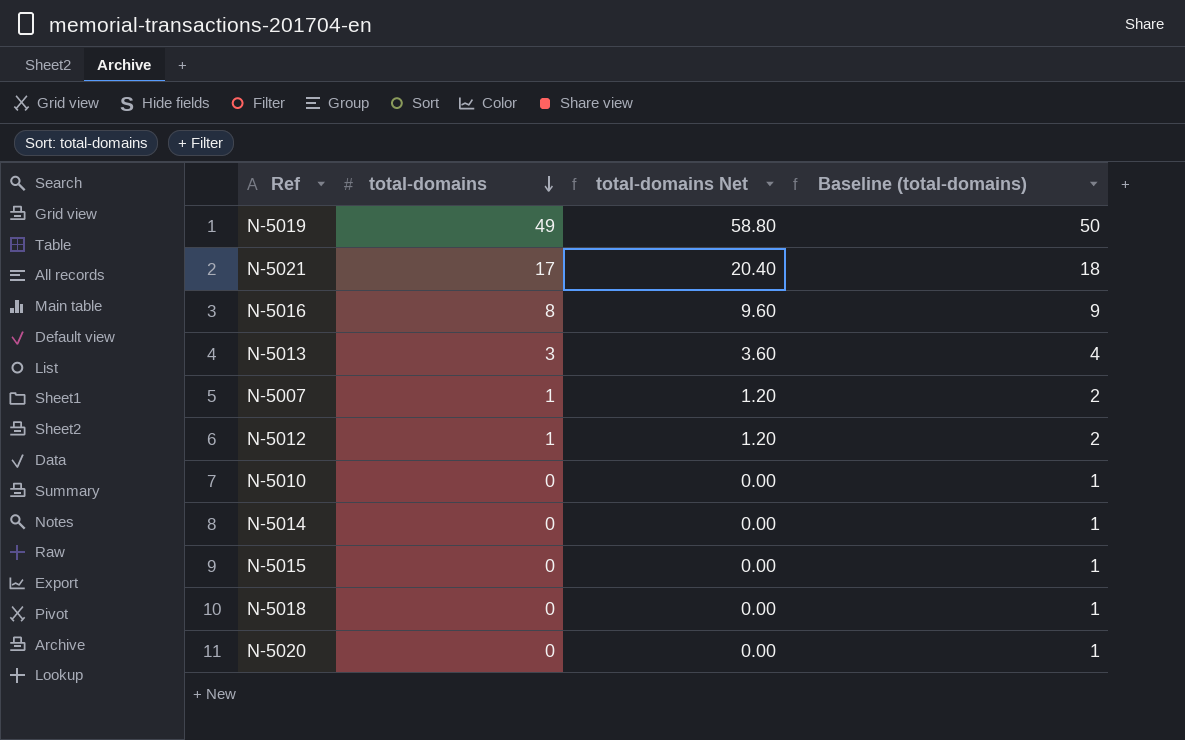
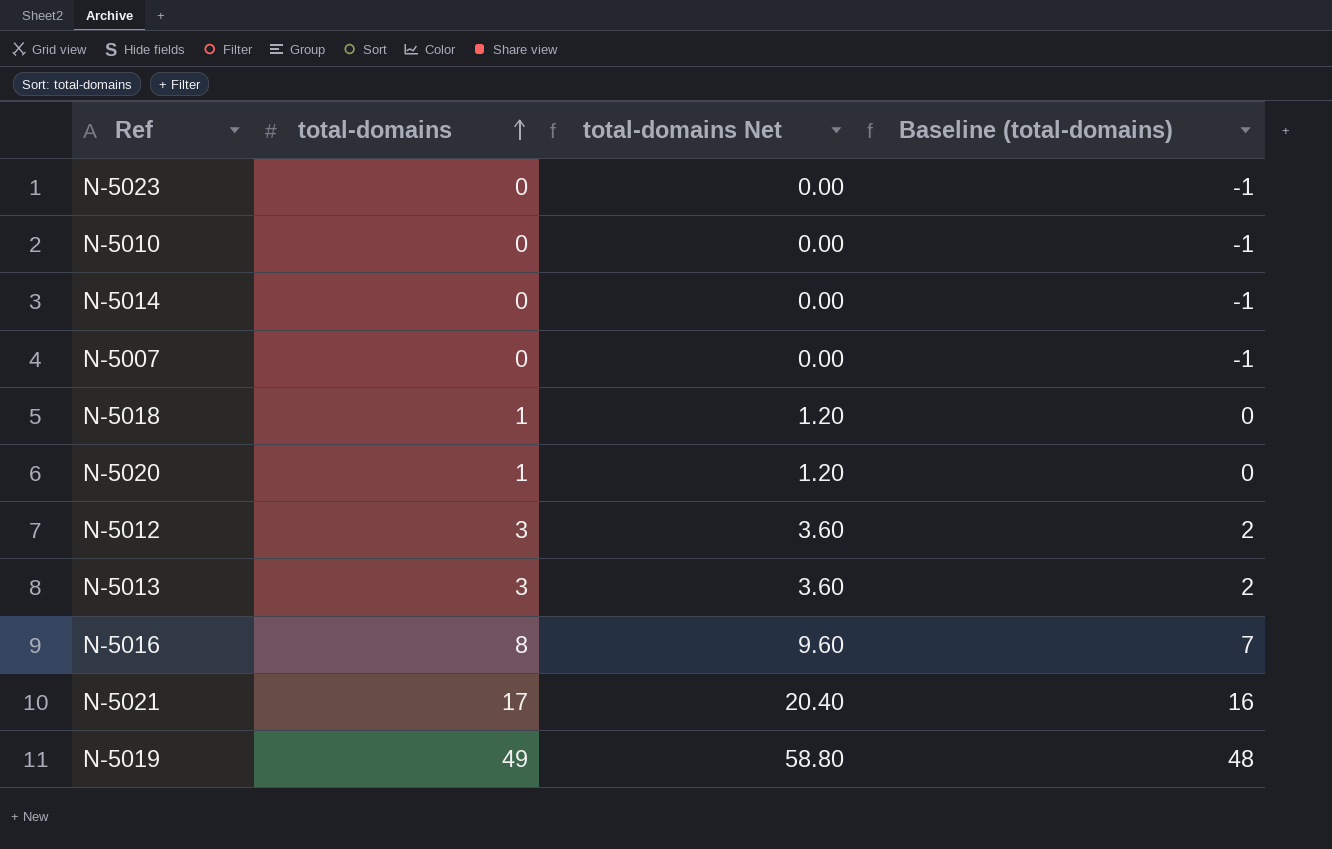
row order: total-domains descending -> total-domains ascending
column Baseline (total-domains) | formula: [total-domains] + 1 -> [total-domains] - 1
row N-5015: 0 | 0.00 | 1 -> none
row N-5023: none -> 0 | 0.00 | -1
N-5007 | total-domains: 1 -> 0
N-5007 | total-domains Net: 1.20 -> 0.00
N-5018 | total-domains: 0 -> 1
N-5018 | total-domains Net: 0.00 -> 1.20
N-5020 | total-domains: 0 -> 1
N-5020 | total-domains Net: 0.00 -> 1.20
N-5012 | total-domains: 1 -> 3
N-5012 | total-domains Net: 1.20 -> 3.60

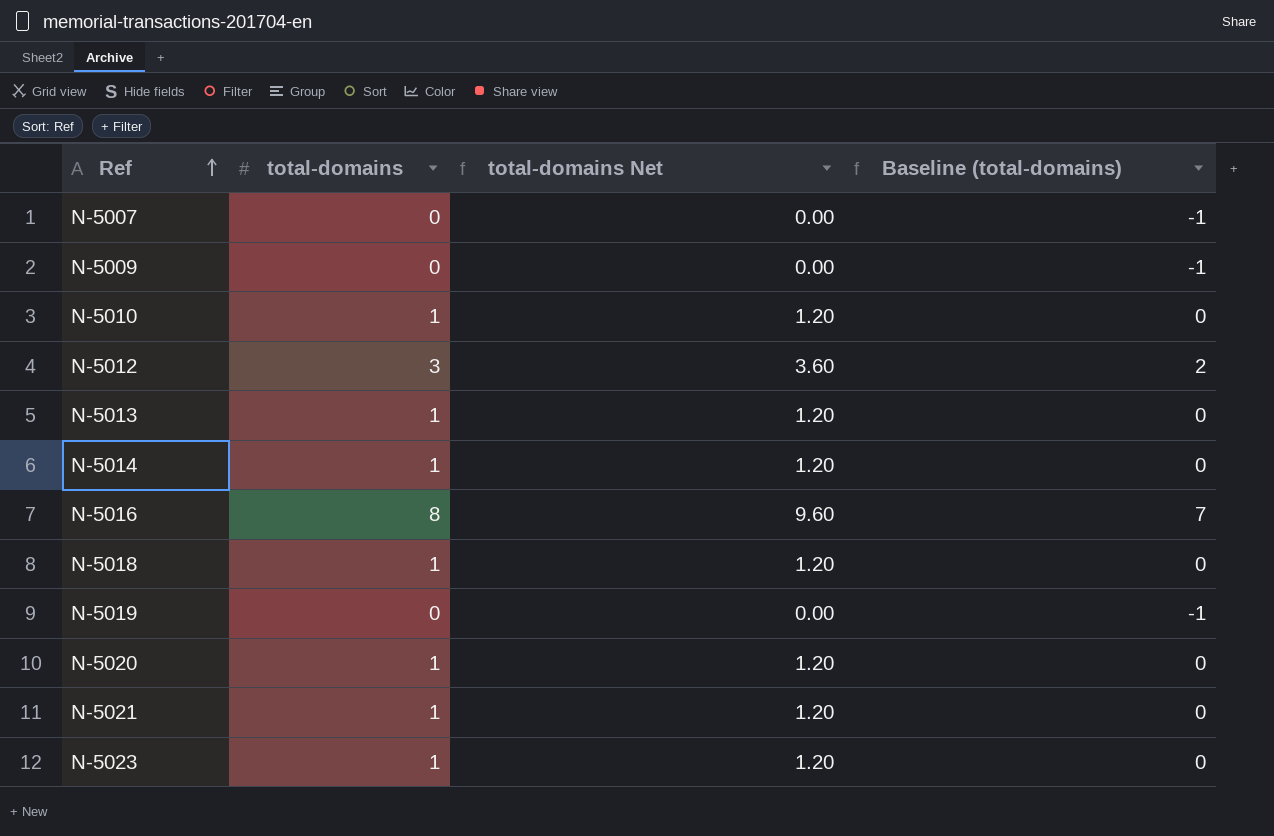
row order: total-domains ascending -> Ref ascending
row N-5009: none -> 0 | 0.00 | -1
N-5010 | total-domains: 0 -> 1
N-5010 | total-domains Net: 0.00 -> 1.20
N-5010 | Baseline (total-domains): -1 -> 0
N-5013 | total-domains: 3 -> 1
N-5013 | total-domains Net: 3.60 -> 1.20
N-5013 | Baseline (total-domains): 2 -> 0
N-5014 | total-domains: 0 -> 1
N-5014 | total-domains Net: 0.00 -> 1.20
N-5014 | Baseline (total-domains): -1 -> 0
N-5019 | total-domains: 49 -> 0
N-5019 | total-domains Net: 58.80 -> 0.00
N-5019 | Baseline (total-domains): 48 -> -1
N-5021 | total-domains: 17 -> 1
N-5021 | total-domains Net: 20.40 -> 1.20
N-5021 | Baseline (total-domains): 16 -> 0
N-5023 | total-domains: 0 -> 1
N-5023 | total-domains Net: 0.00 -> 1.20
N-5023 | Baseline (total-domains): -1 -> 0

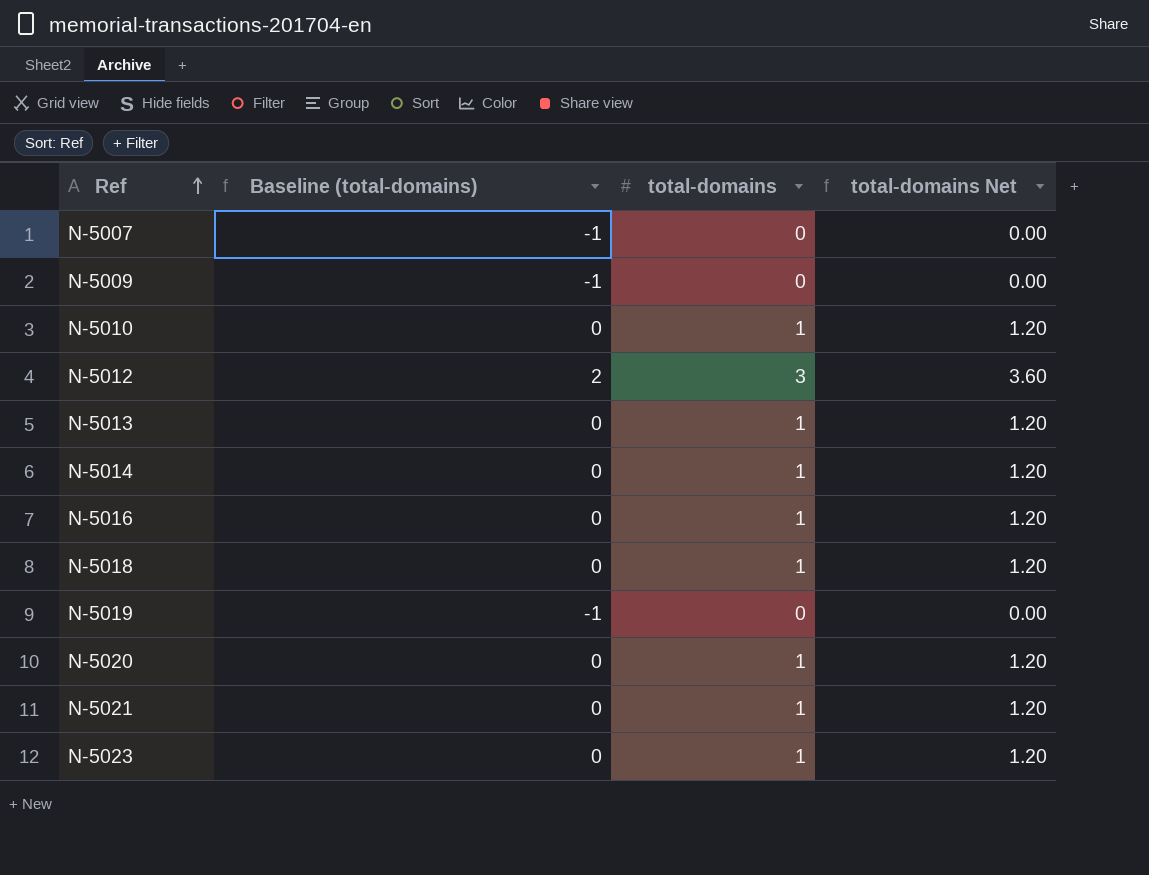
column Baseline (total-domains) | position: 4 -> 2
N-5016 | Baseline (total-domains): 7 -> 0
N-5016 | total-domains: 8 -> 1
N-5016 | total-domains Net: 9.60 -> 1.20

